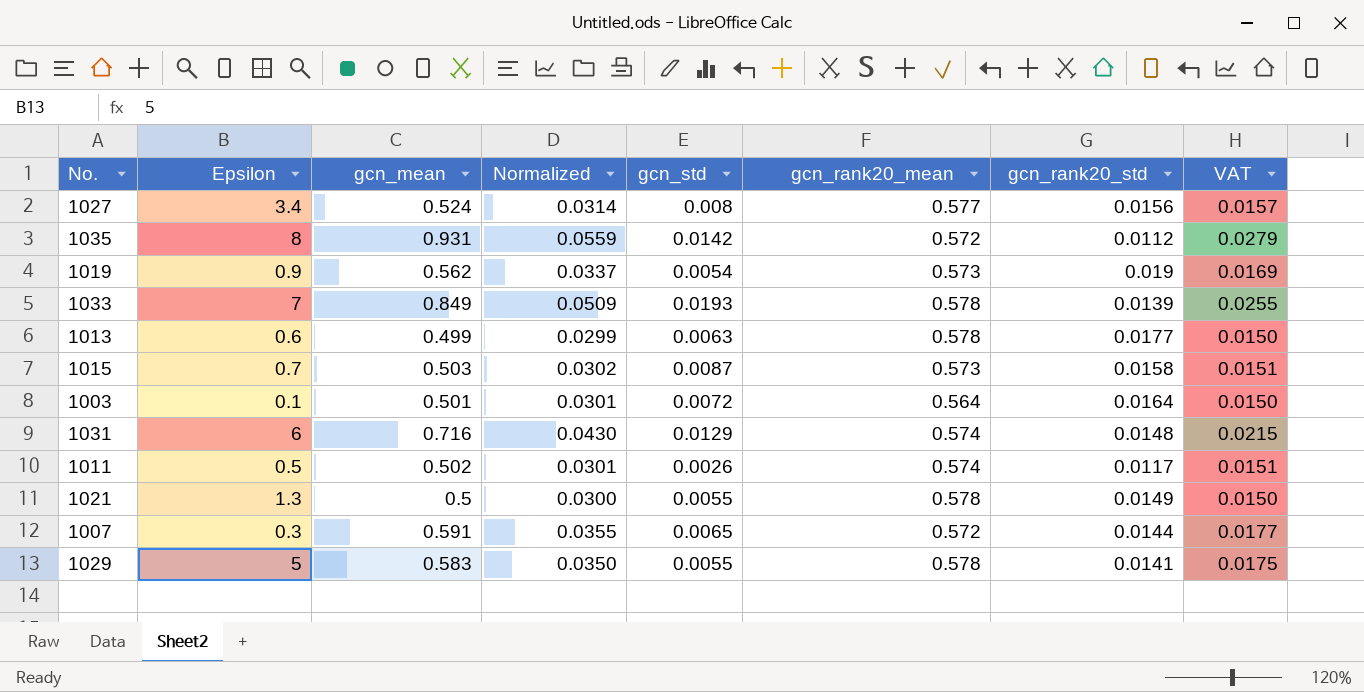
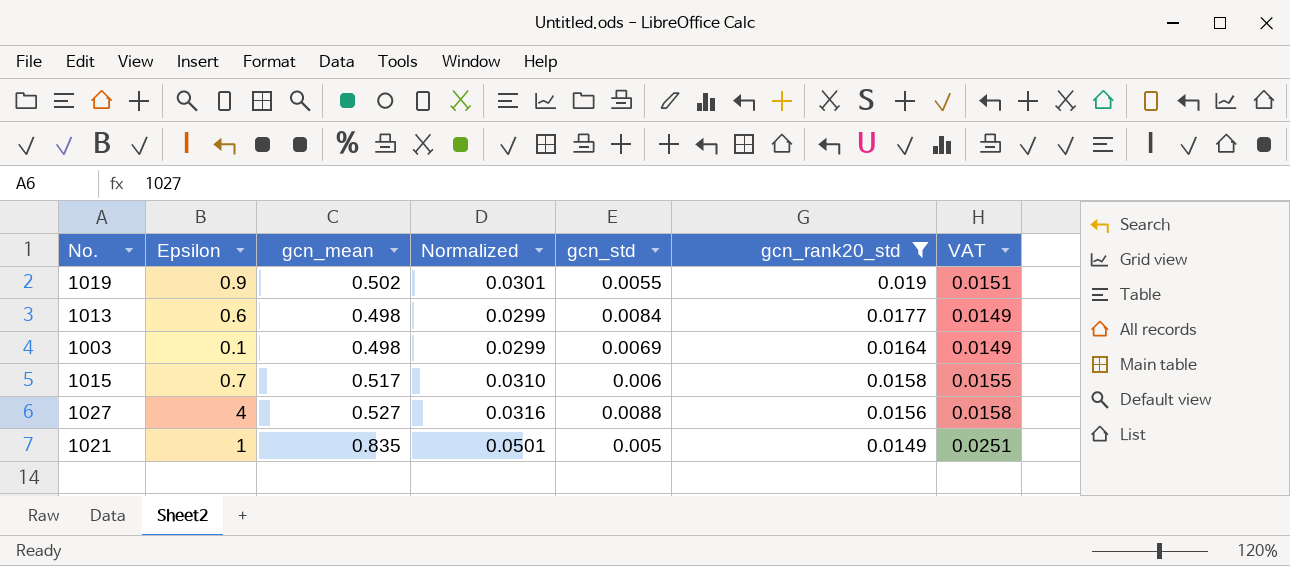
filter: none -> gcn_rank20_std >= 0.0149
row order: none -> gcn_rank20_std descending
column gcn_rank20_mean | position: 6 -> none
1019 | gcn_mean: 0.562 -> 0.502
1019 | Normalized: 0.0337 -> 0.0301
1019 | gcn_std: 0.0054 -> 0.0055
1019 | VAT: 0.0169 -> 0.0151
1013 | gcn_mean: 0.499 -> 0.498
1013 | gcn_std: 0.0063 -> 0.0084
1013 | VAT: 0.0150 -> 0.0149
1003 | gcn_mean: 0.501 -> 0.498
1003 | Normalized: 0.0301 -> 0.0299
1003 | gcn_std: 0.0072 -> 0.0069
1003 | VAT: 0.0150 -> 0.0149
1015 | gcn_mean: 0.503 -> 0.517
1015 | Normalized: 0.0302 -> 0.0310
1015 | gcn_std: 0.0087 -> 0.006
1015 | VAT: 0.0151 -> 0.0155
1027 | Epsilon: 3.4 -> 4
1027 | gcn_mean: 0.524 -> 0.527
1027 | Normalized: 0.0314 -> 0.0316
1027 | gcn_std: 0.008 -> 0.0088
1027 | VAT: 0.0157 -> 0.0158
1021 | Epsilon: 1.3 -> 1
1021 | gcn_mean: 0.5 -> 0.835
1021 | Normalized: 0.0300 -> 0.0501
1021 | gcn_std: 0.0055 -> 0.005
1021 | VAT: 0.0150 -> 0.0251

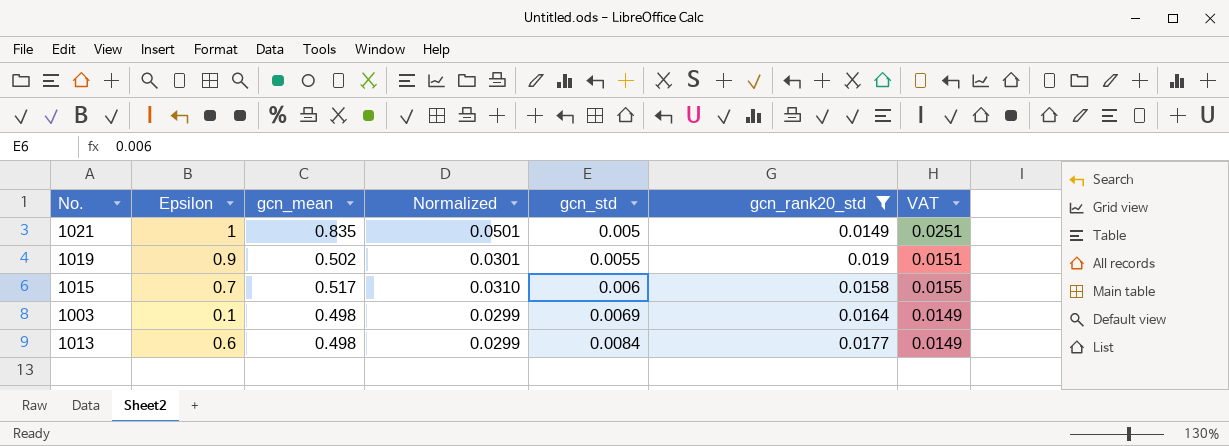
row order: gcn_rank20_std descending -> gcn_std ascending
row 1027: 4 | 0.527 | 0.0316 | 0.0088 | 0.0156 | 0.0158 -> none

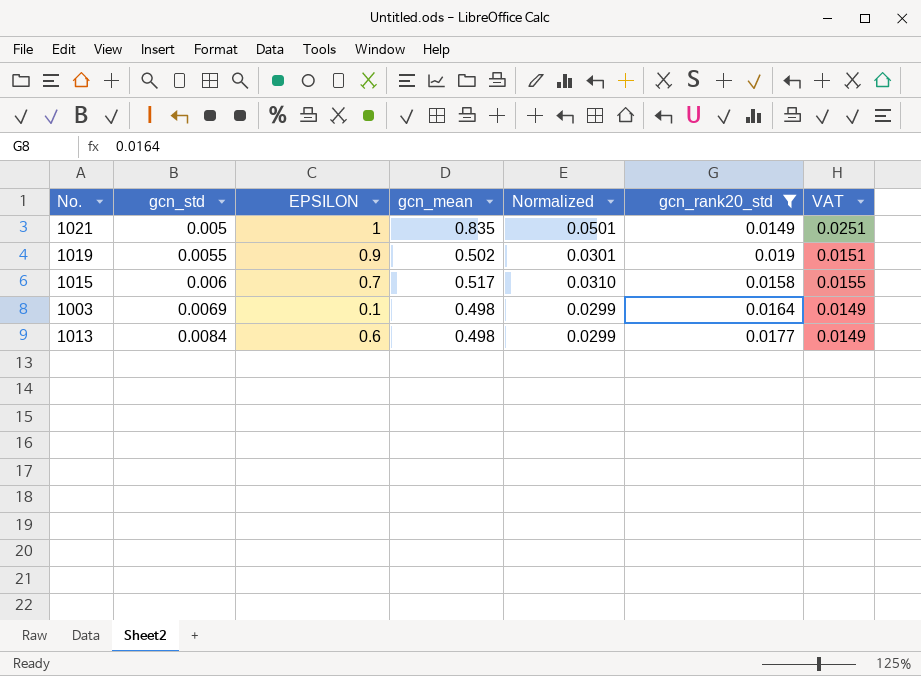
column gcn_std | position: 5 -> 2
column name: Epsilon -> EPSILON

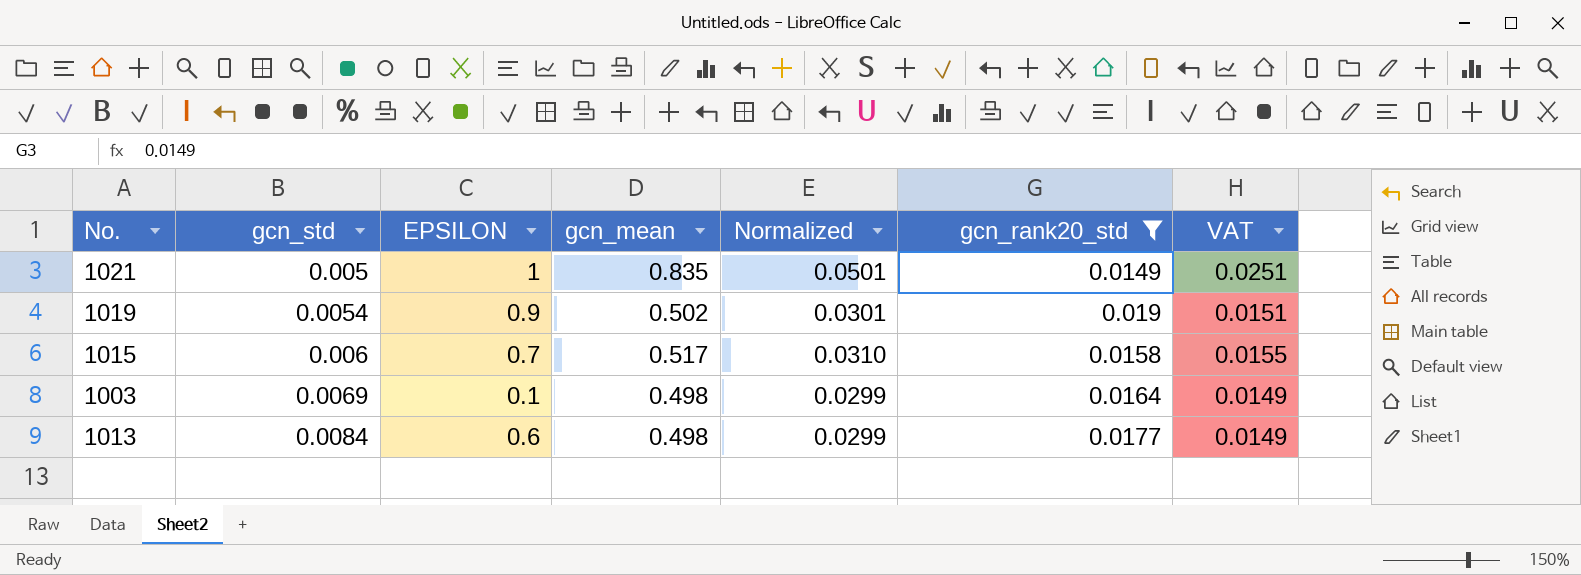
1019 | gcn_std: 0.0055 -> 0.0054

